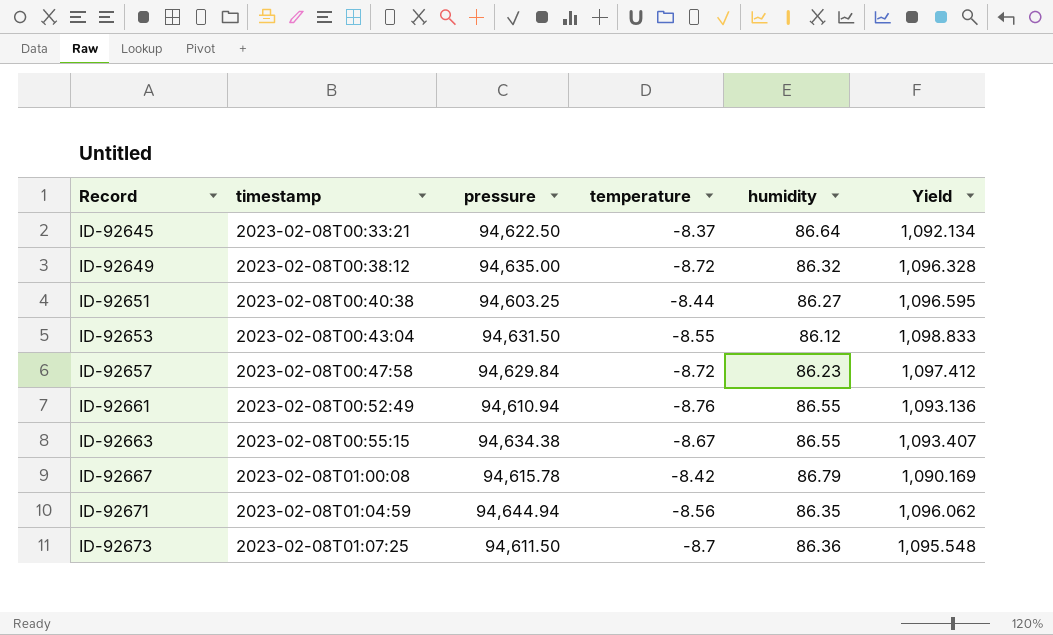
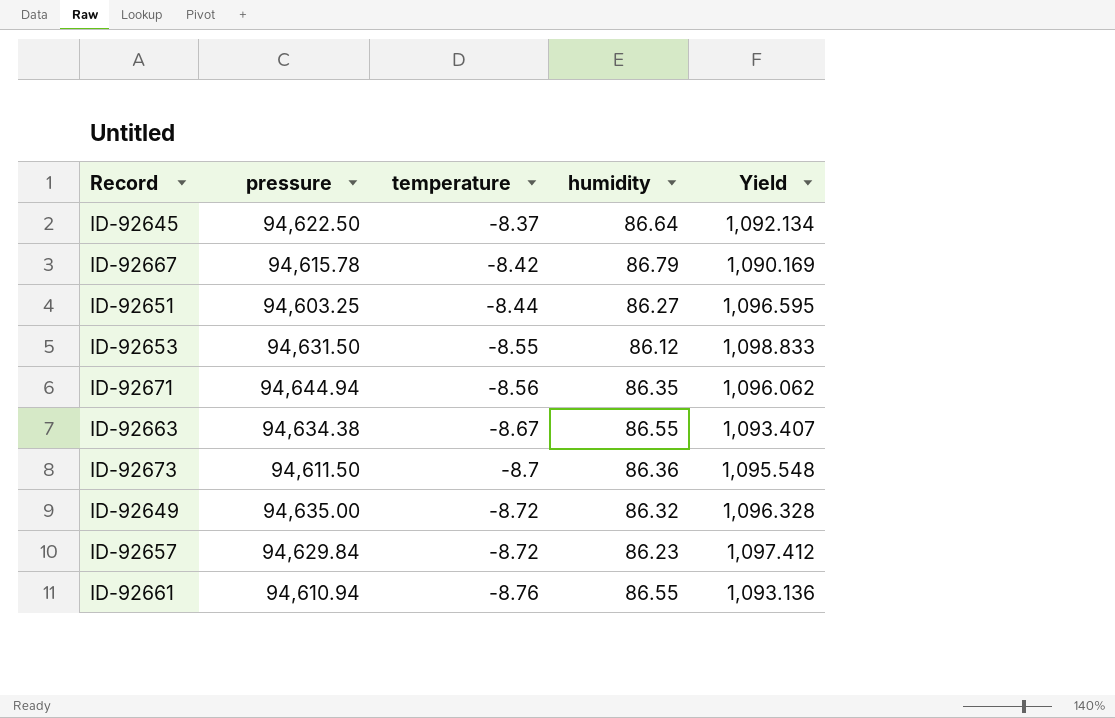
row order: Record ascending -> temperature descending
column timestamp | position: 2 -> none

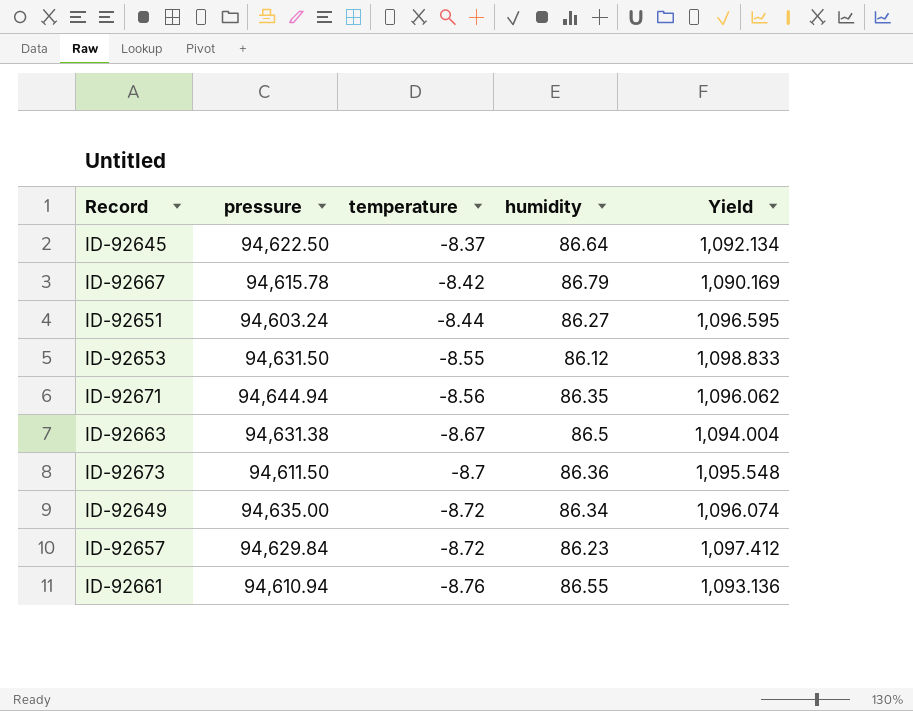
ID-92651 | pressure: 94,603.25 -> 94,603.24
ID-92663 | pressure: 94,634.38 -> 94,631.38
ID-92663 | humidity: 86.55 -> 86.5
ID-92663 | Yield: 1,093.407 -> 1,094.004
ID-92649 | humidity: 86.32 -> 86.34
ID-92649 | Yield: 1,096.328 -> 1,096.074

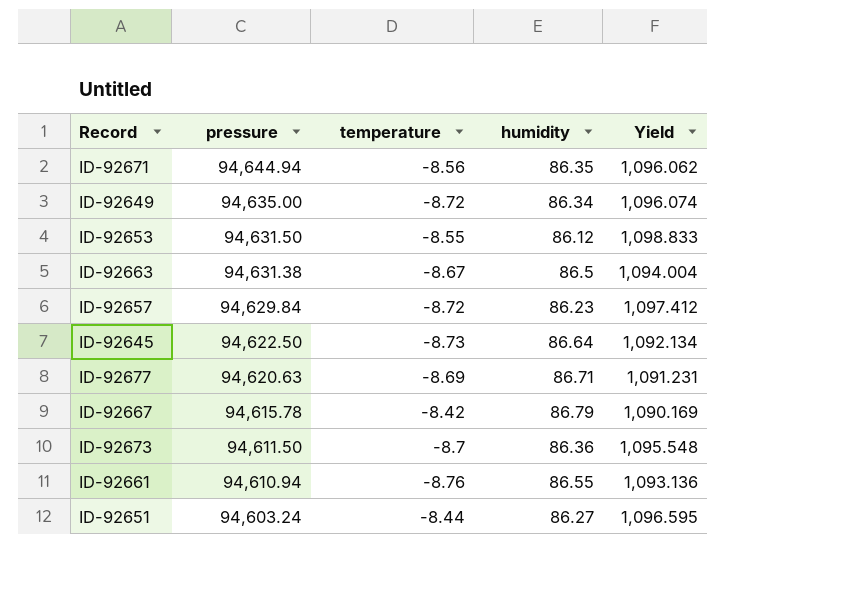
row order: temperature descending -> pressure descending
ID-92645 | temperature: -8.37 -> -8.73
row ID-92677: none -> 94,620.63 | -8.69 | 86.71 | 1,091.231

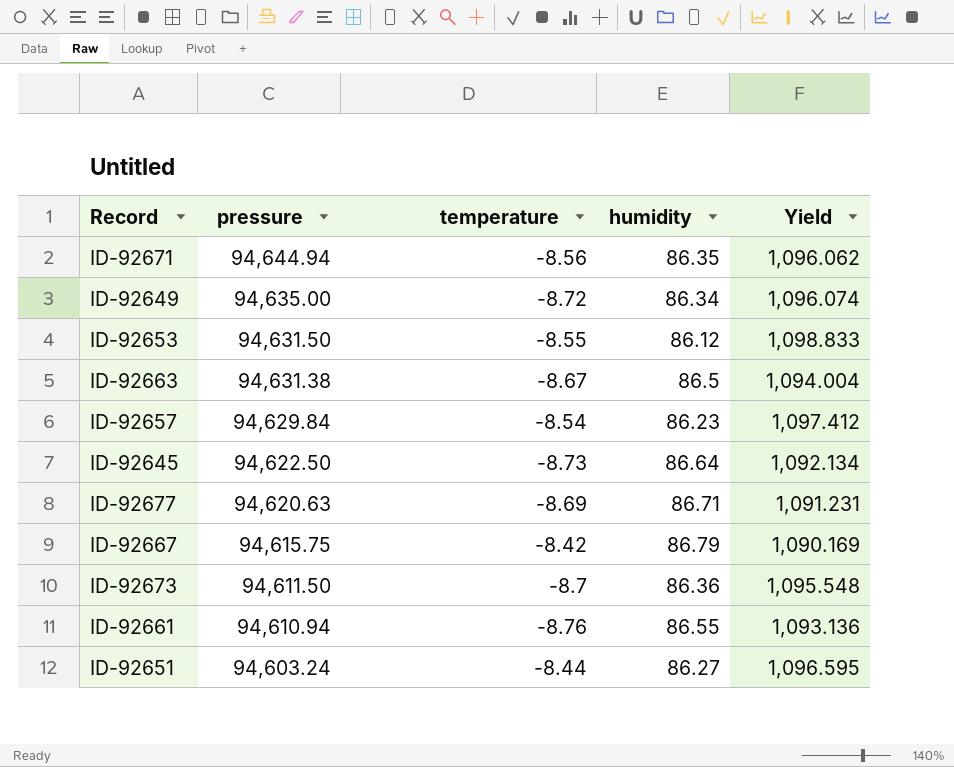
ID-92657 | temperature: -8.72 -> -8.54
ID-92667 | pressure: 94,615.78 -> 94,615.75

